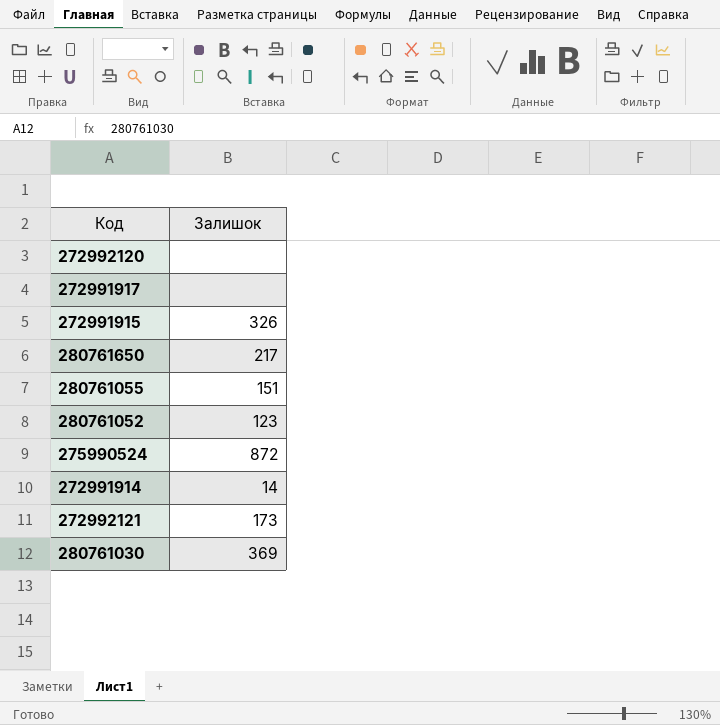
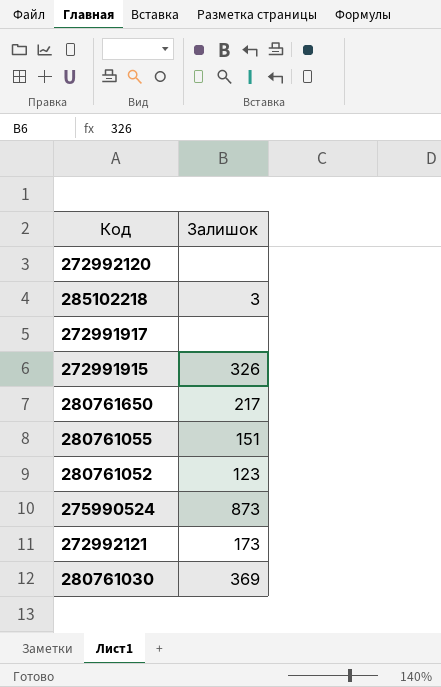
row 272991914: 14 -> none
row 285102218: none -> 3
275990524 | Залишок: 872 -> 873

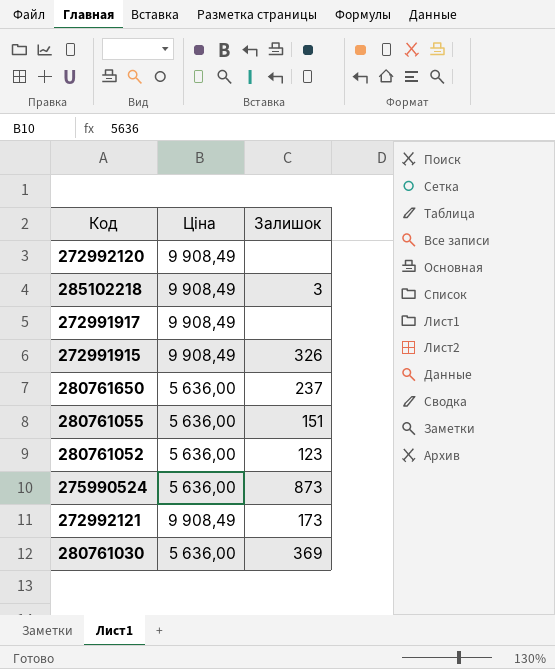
column Ціна | position: none -> 2
280761650 | Залишок: 217 -> 237

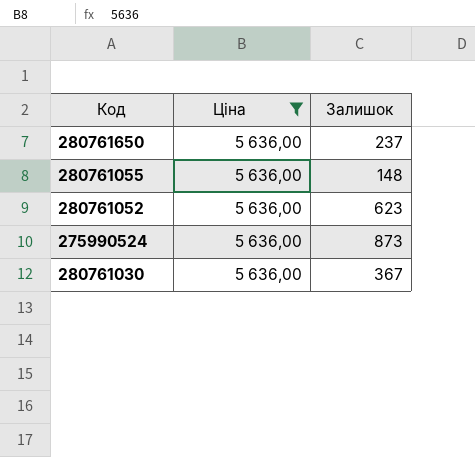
filter: none -> Ціна = 5 636,00
280761055 | Залишок: 151 -> 148
280761052 | Залишок: 123 -> 623
280761030 | Залишок: 369 -> 367

